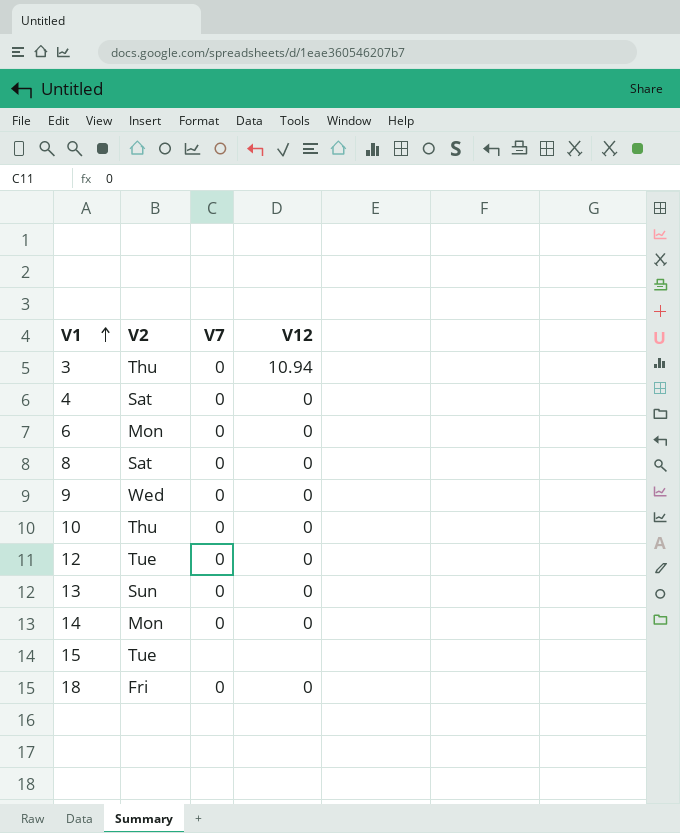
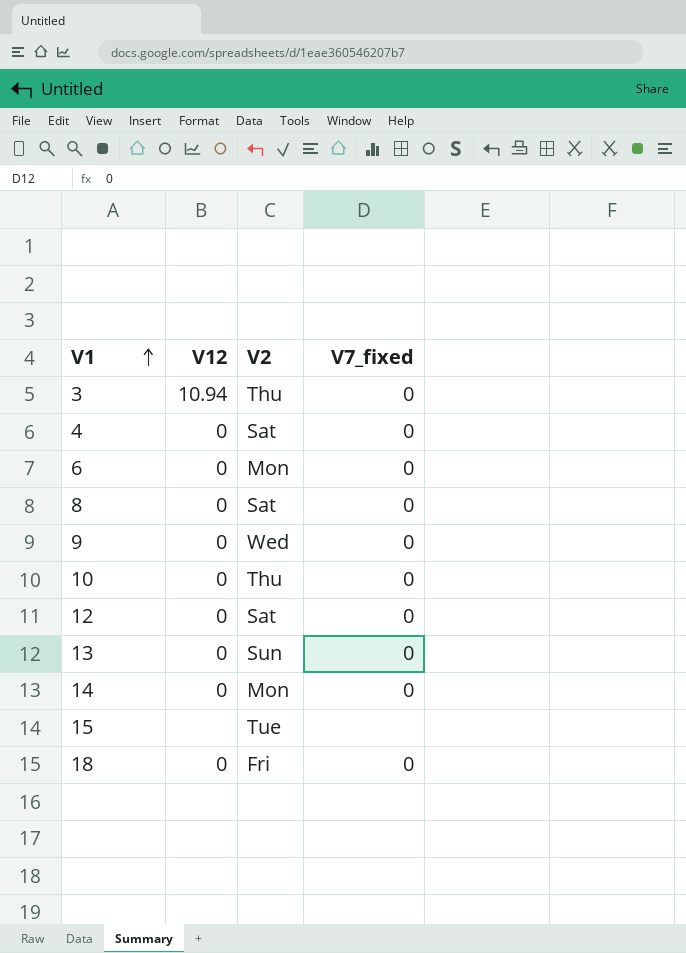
column V12 | position: 4 -> 2
column name: V7 -> V7_fixed
12 | V2: Tue -> Sat

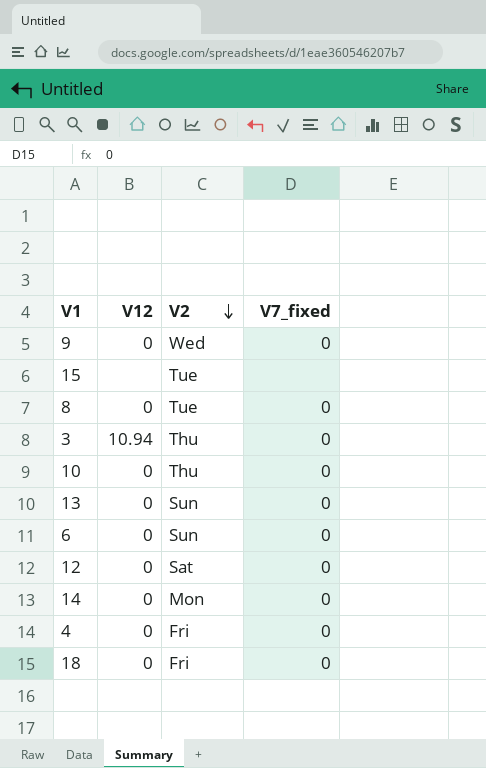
row order: V1 ascending -> V2 descending
8 | V2: Sat -> Tue
6 | V2: Mon -> Sun
4 | V2: Sat -> Fri

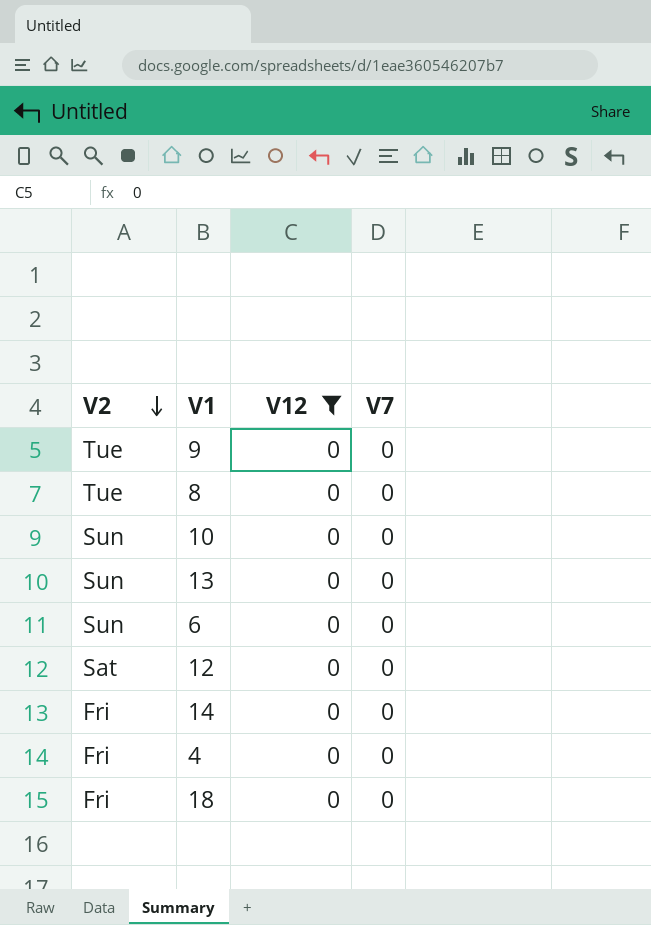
filter: none -> V12 = 0
column V2 | position: 3 -> 1
column name: V7_fixed -> V7
9 | V2: Wed -> Tue
10 | V2: Thu -> Sun
14 | V2: Mon -> Fri

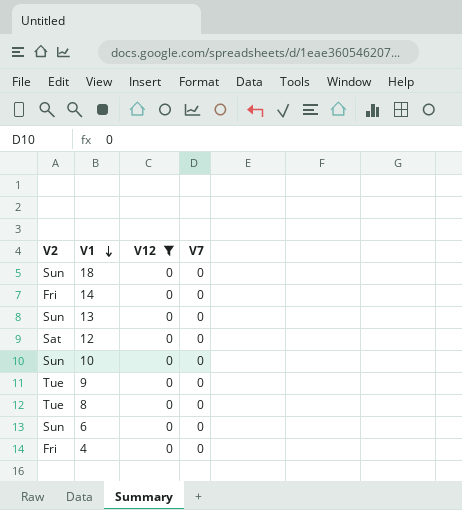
row order: V2 descending -> V1 descending
18 | V2: Fri -> Sun

